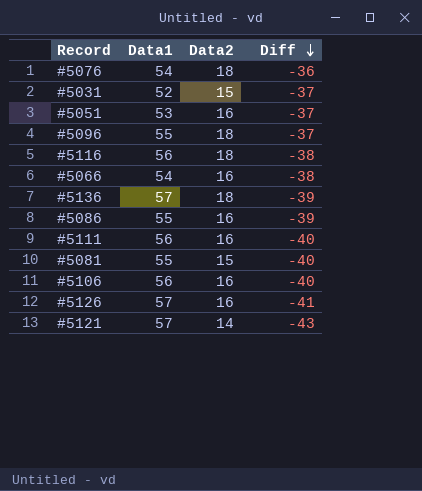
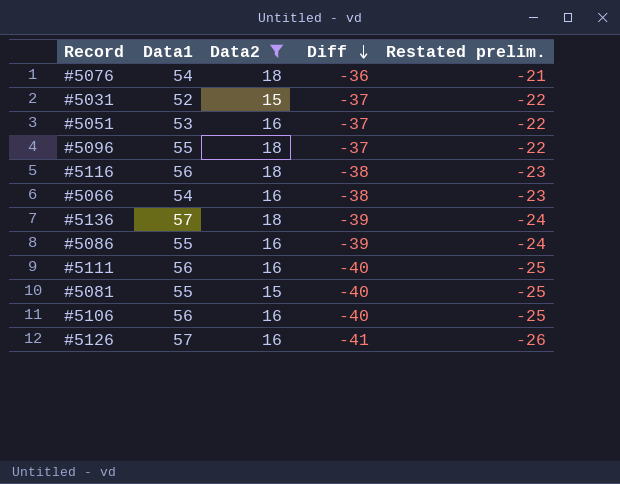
filter: none -> Data2 != 14
column Restated prelim. | formula: none -> [Diff] + 15

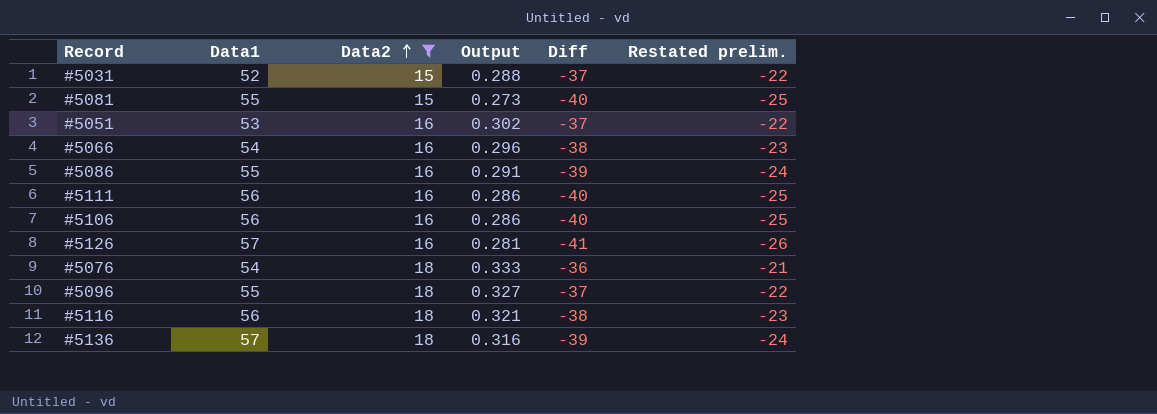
row order: Diff descending -> Data2 ascending
column Output | formula: none -> [Data2] / [Data1]

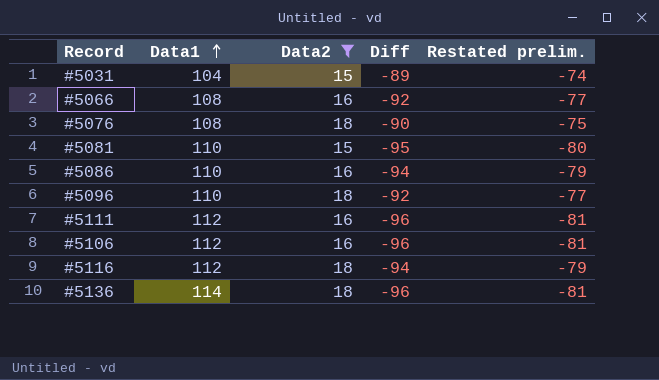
row order: Data2 ascending -> Data1 ascending
column Output | formula: [Data2] / [Data1] -> none
row #5051: 53 | 16 | 0.302 | -37 | -22 -> none
row #5126: 57 | 16 | 0.281 | -41 | -26 -> none
#5031 | Data1: 52 -> 104
#5031 | Diff: -37 -> -89
#5031 | Restated prelim.: -22 -> -74
#5066 | Data1: 54 -> 108
#5066 | Diff: -38 -> -92
#5066 | Restated prelim.: -23 -> -77
#5076 | Data1: 54 -> 108
#5076 | Diff: -36 -> -90
#5076 | Restated prelim.: -21 -> -75
#5081 | Data1: 55 -> 110
#5081 | Diff: -40 -> -95
#5081 | Restated prelim.: -25 -> -80
#5086 | Data1: 55 -> 110
#5086 | Diff: -39 -> -94
#5086 | Restated prelim.: -24 -> -79
#5096 | Data1: 55 -> 110
#5096 | Diff: -37 -> -92
#5096 | Restated prelim.: -22 -> -77
#5111 | Data1: 56 -> 112
#5111 | Diff: -40 -> -96
#5111 | Restated prelim.: -25 -> -81
#5106 | Data1: 56 -> 112
#5106 | Diff: -40 -> -96
#5106 | Restated prelim.: -25 -> -81
#5116 | Data1: 56 -> 112
#5116 | Diff: -38 -> -94
#5116 | Restated prelim.: -23 -> -79
#5136 | Data1: 57 -> 114
#5136 | Diff: -39 -> -96
#5136 | Restated prelim.: -24 -> -81

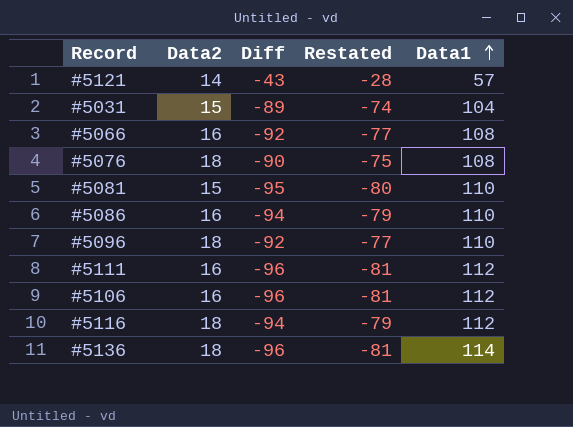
filter: Data2 != 14 -> none
column name: Restated prelim. -> Restated
column Data1 | position: 2 -> 5

